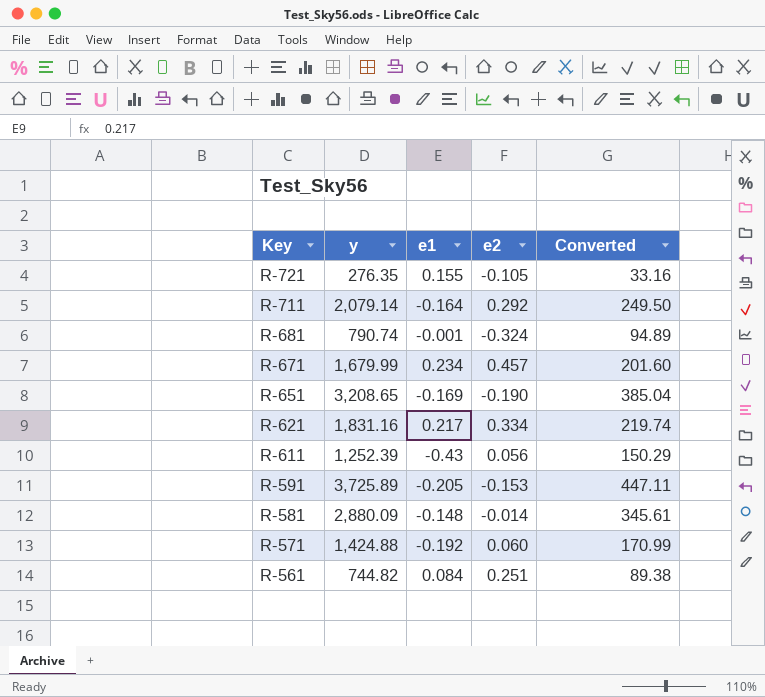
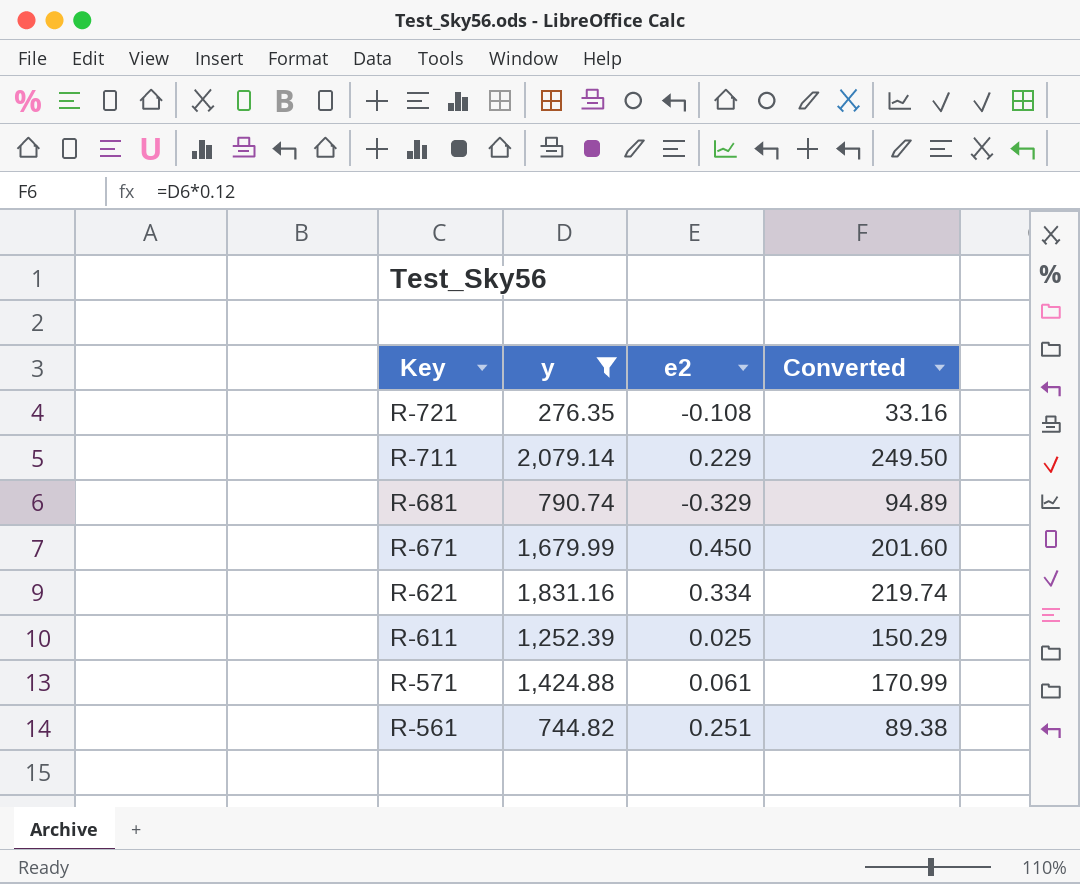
filter: none -> y <= 2,079.14
column e1 | position: 3 -> none
R-721 | e2: -0.105 -> -0.108
R-711 | e2: 0.292 -> 0.229
R-681 | e2: -0.324 -> -0.329
R-671 | e2: 0.457 -> 0.450
R-611 | e2: 0.056 -> 0.025
R-571 | e2: 0.060 -> 0.061

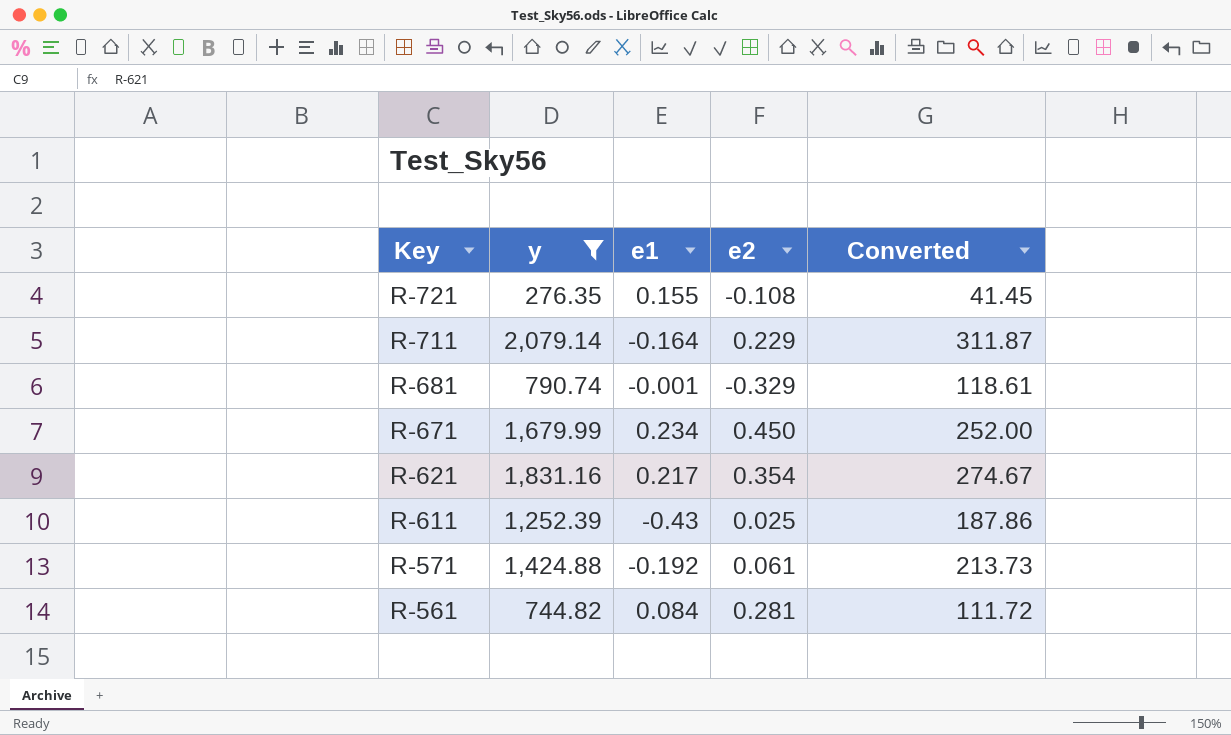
column e1 | position: none -> 3
column Converted | formula: [y] * 0.12 -> [y] * 0.15
R-621 | e2: 0.334 -> 0.354
R-561 | e2: 0.251 -> 0.281

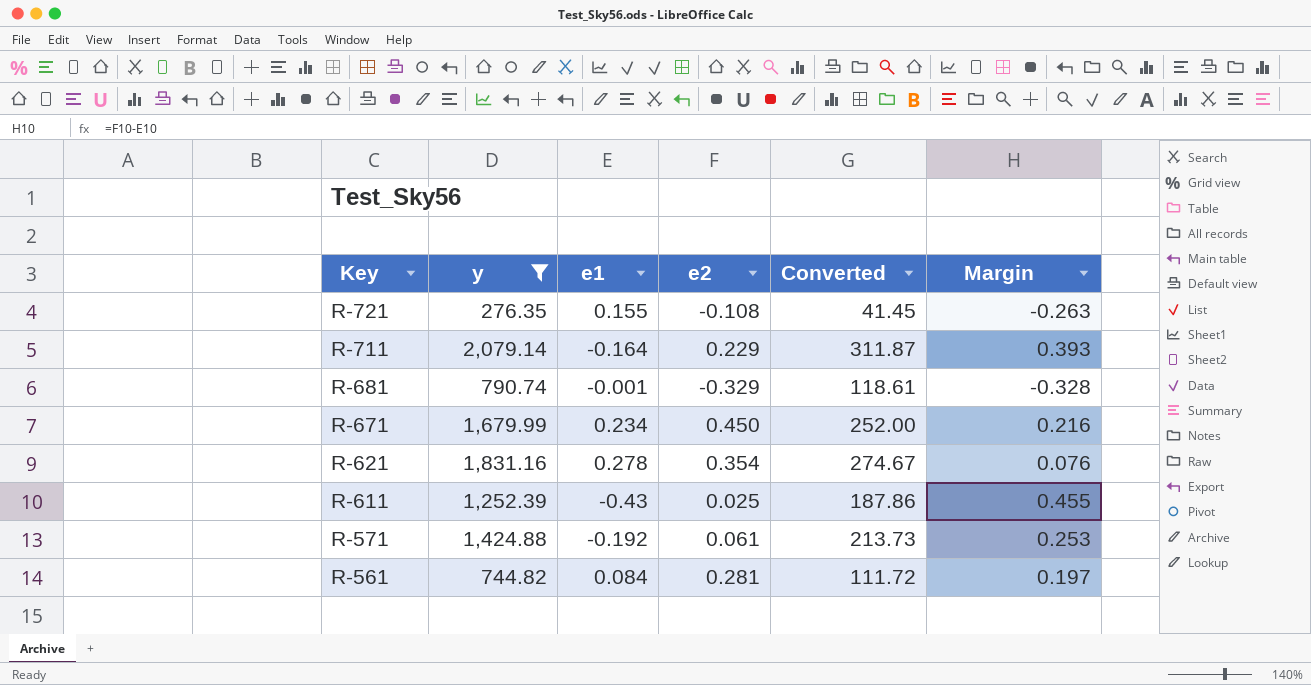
column Margin | formula: none -> [e2] - [e1]
R-621 | e1: 0.217 -> 0.278

